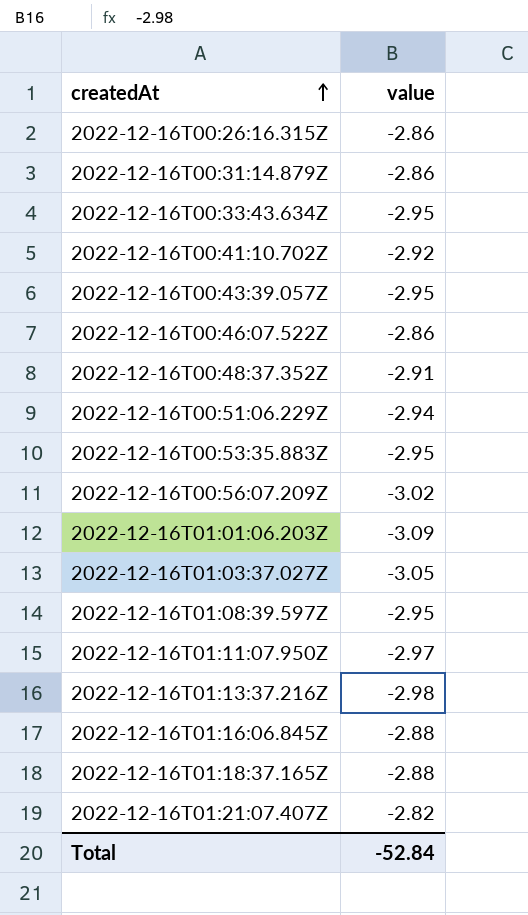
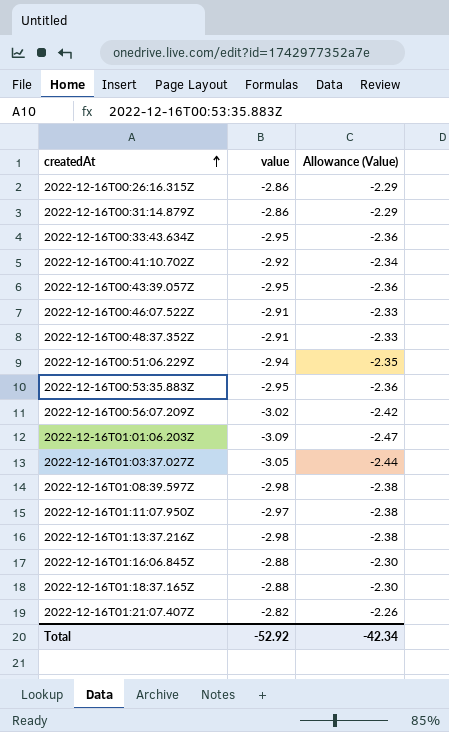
column Allowance (Value) | formula: none -> [value] * 0.8
2022-12-16T00:46:07.522Z | value: -2.86 -> -2.91
2022-12-16T01:08:39.597Z | value: -2.95 -> -2.98
Total | value: -52.84 -> -52.92

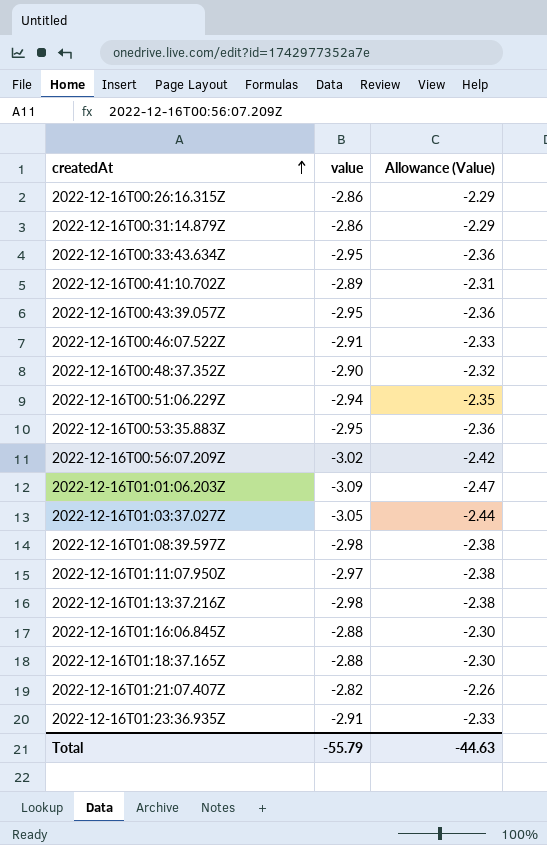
2022-12-16T00:41:10.702Z | value: -2.92 -> -2.89
2022-12-16T00:41:10.702Z | Allowance (Value): -2.34 -> -2.31
2022-12-16T00:48:37.352Z | value: -2.91 -> -2.90
2022-12-16T00:48:37.352Z | Allowance (Value): -2.33 -> -2.32
row 2022-12-16T01:23:36.935Z: none -> -2.91 | -2.33
Total | value: -52.92 -> -55.79
Total | Allowance (Value): -42.34 -> -44.63

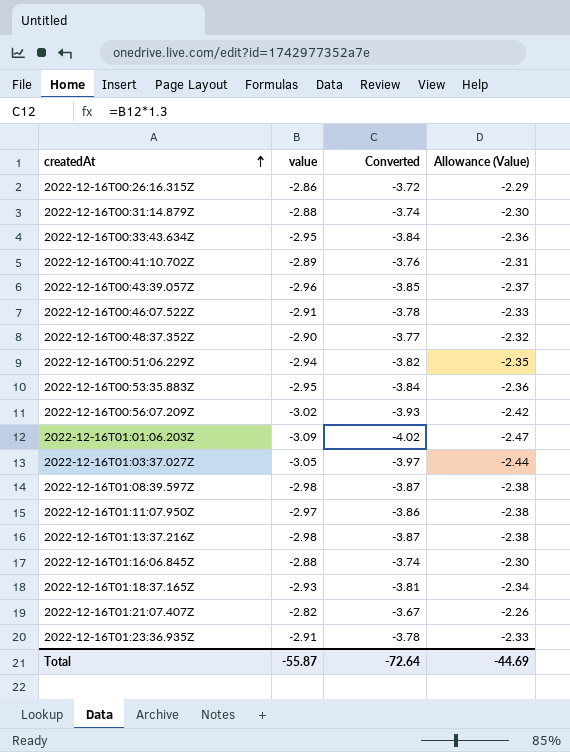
column Converted | formula: none -> [value] * 1.3
2022-12-16T00:31:14.879Z | value: -2.86 -> -2.88
2022-12-16T00:31:14.879Z | Allowance (Value): -2.29 -> -2.30
2022-12-16T00:43:39.057Z | value: -2.95 -> -2.96
2022-12-16T00:43:39.057Z | Allowance (Value): -2.36 -> -2.37
2022-12-16T01:18:37.165Z | value: -2.88 -> -2.93
2022-12-16T01:18:37.165Z | Allowance (Value): -2.30 -> -2.34
Total | value: -55.79 -> -55.87
Total | Allowance (Value): -44.63 -> -44.69

